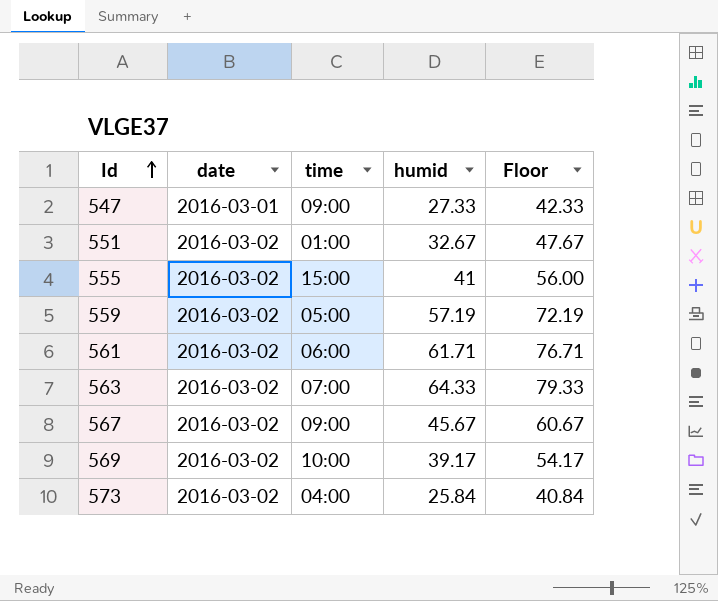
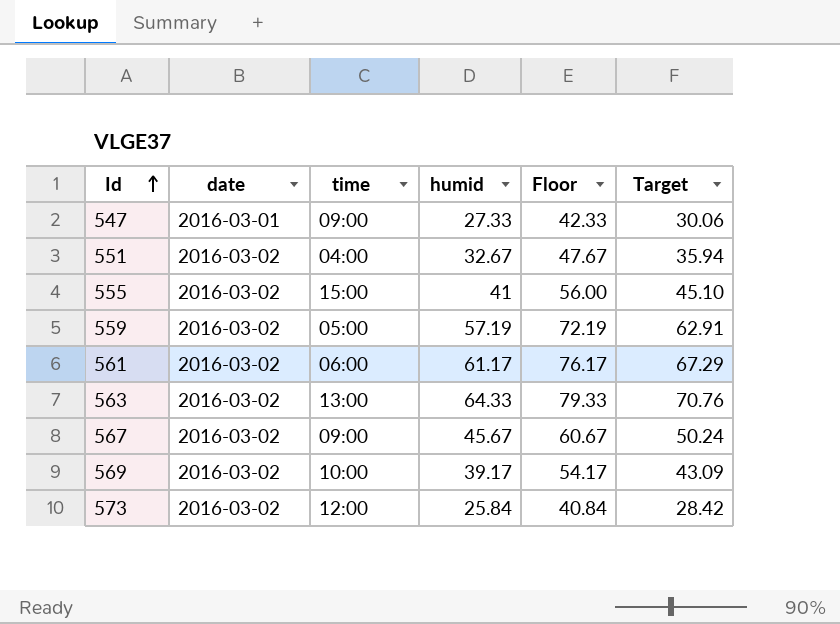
column Target | formula: none -> [humid] * 1.1
551 | time: 01:00 -> 04:00
561 | humid: 61.71 -> 61.17
561 | Floor: 76.71 -> 76.17
563 | time: 07:00 -> 13:00
573 | time: 04:00 -> 12:00

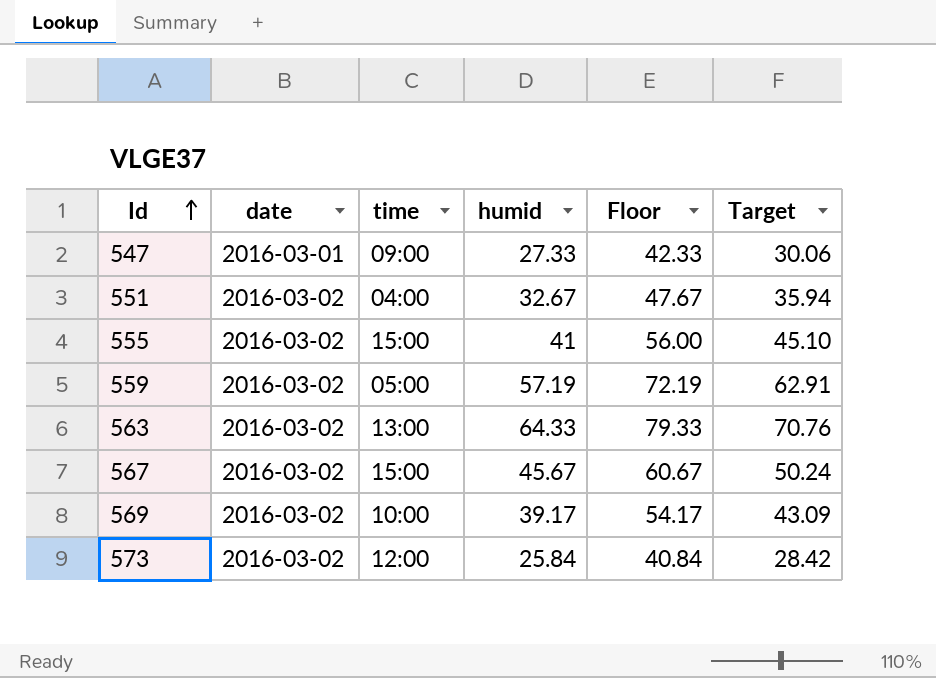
row 561: 2016-03-02 | 06:00 | 61.17 | 76.17 | 67.29 -> none
567 | time: 09:00 -> 15:00

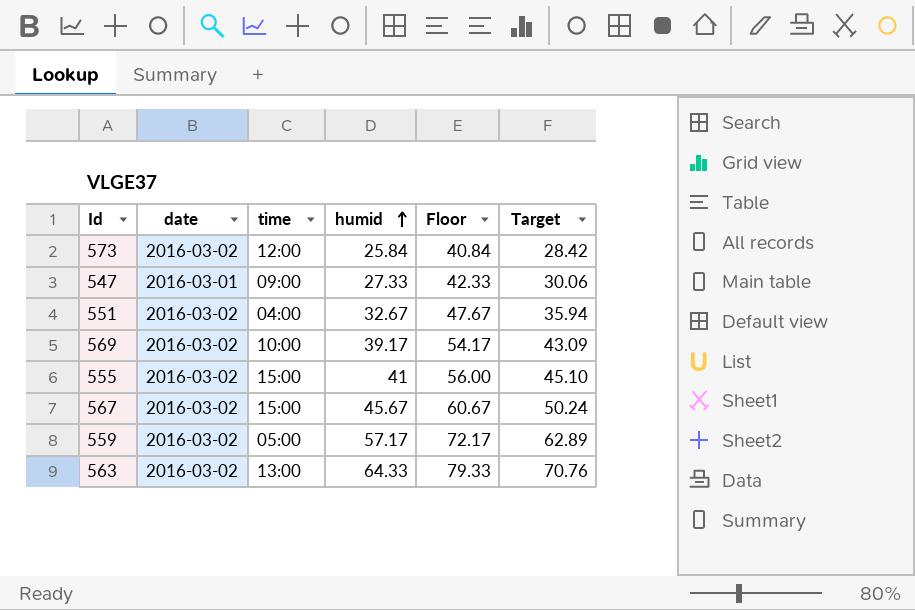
row order: Id ascending -> humid ascending
559 | humid: 57.19 -> 57.17
559 | Floor: 72.19 -> 72.17
559 | Target: 62.91 -> 62.89

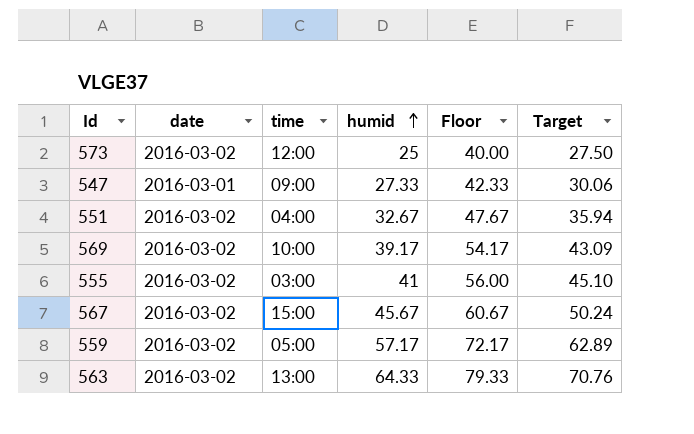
573 | humid: 25.84 -> 25
573 | Floor: 40.84 -> 40.00
573 | Target: 28.42 -> 27.50
555 | time: 15:00 -> 03:00

